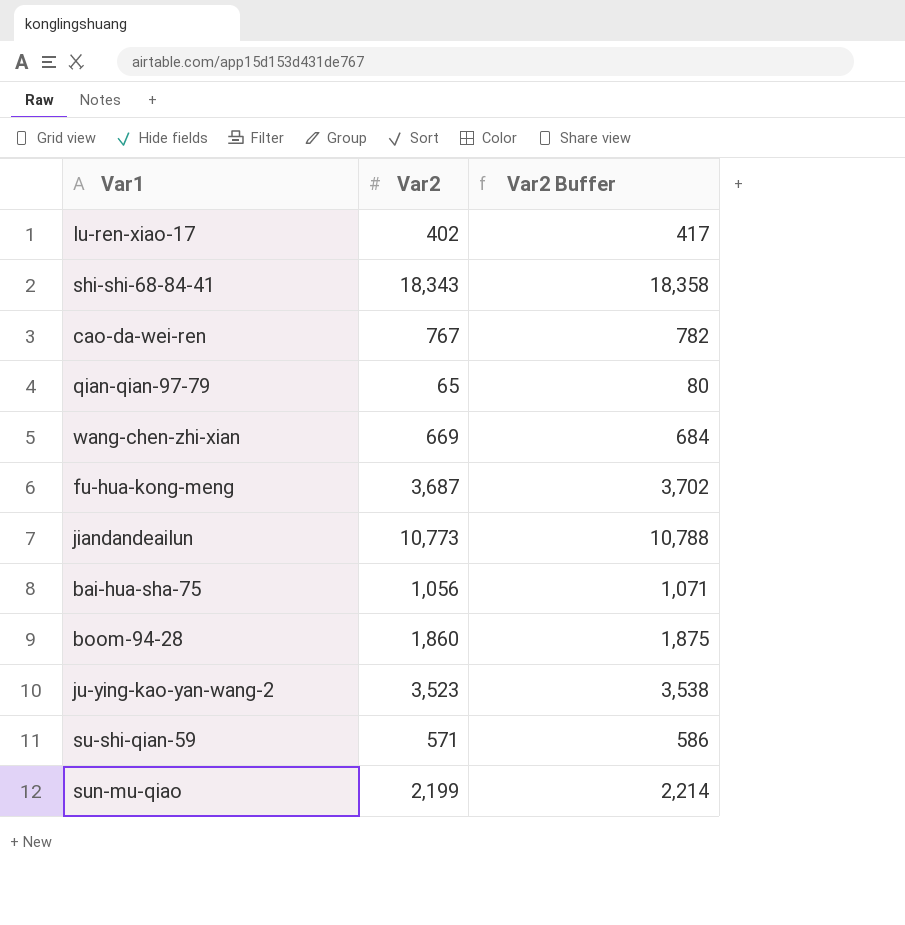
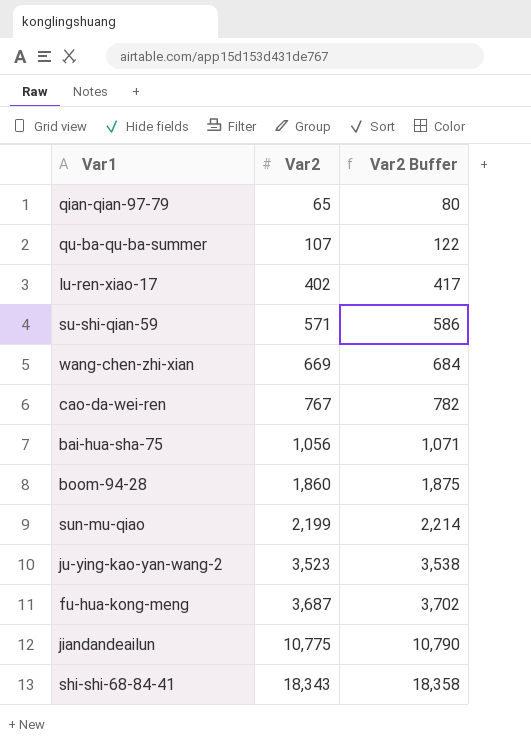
row order: none -> Var2 ascending
row qu-ba-qu-ba-summer: none -> 107 | 122
jiandandeailun | Var2: 10,773 -> 10,775
jiandandeailun | Var2 Buffer: 10,788 -> 10,790

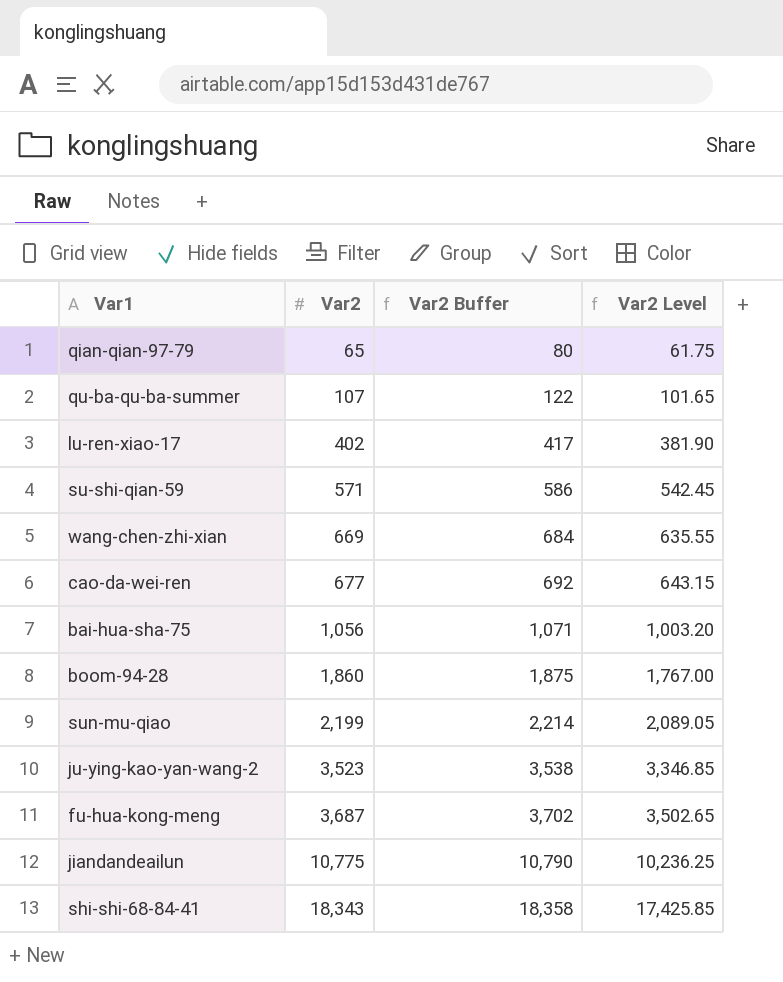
column Var2 Level | formula: none -> [Var2] * 0.95
cao-da-wei-ren | Var2: 767 -> 677
cao-da-wei-ren | Var2 Buffer: 782 -> 692

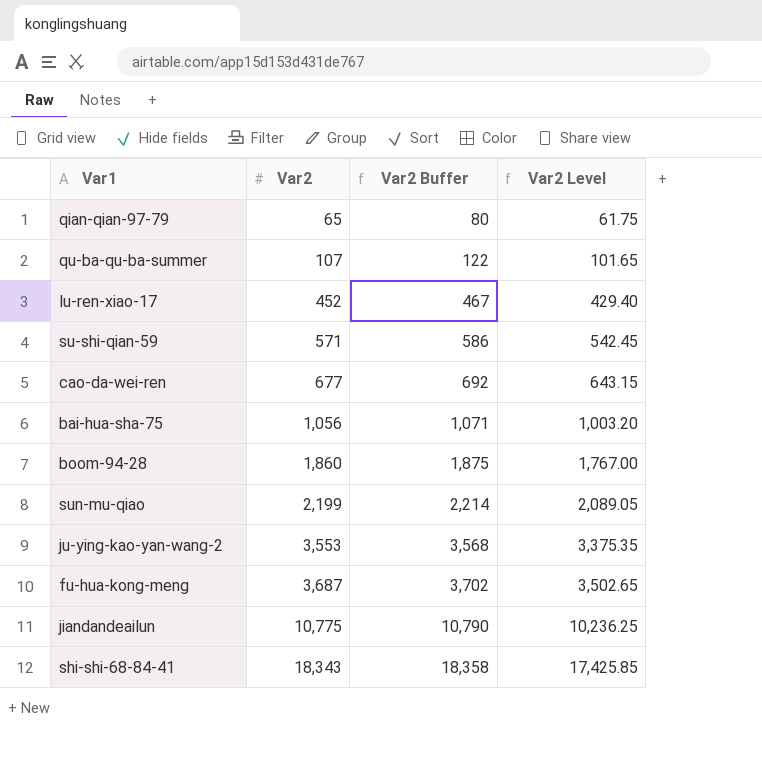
row wang-chen-zhi-xian: 669 | 684 | 635.55 -> none
lu-ren-xiao-17 | Var2: 402 -> 452
lu-ren-xiao-17 | Var2 Buffer: 417 -> 467
lu-ren-xiao-17 | Var2 Level: 381.90 -> 429.40
ju-ying-kao-yan-wang-2 | Var2: 3,523 -> 3,553
ju-ying-kao-yan-wang-2 | Var2 Buffer: 3,538 -> 3,568
ju-ying-kao-yan-wang-2 | Var2 Level: 3,346.85 -> 3,375.35

